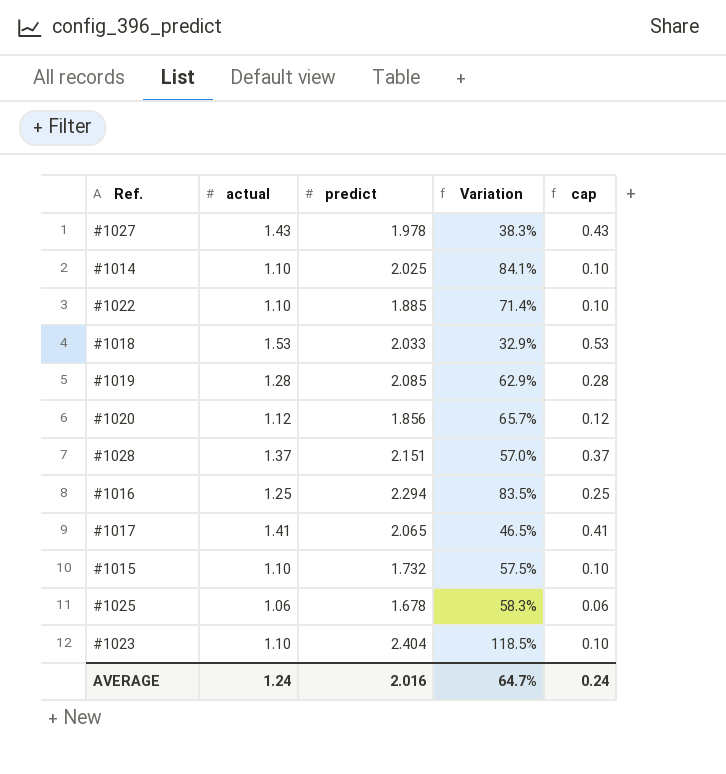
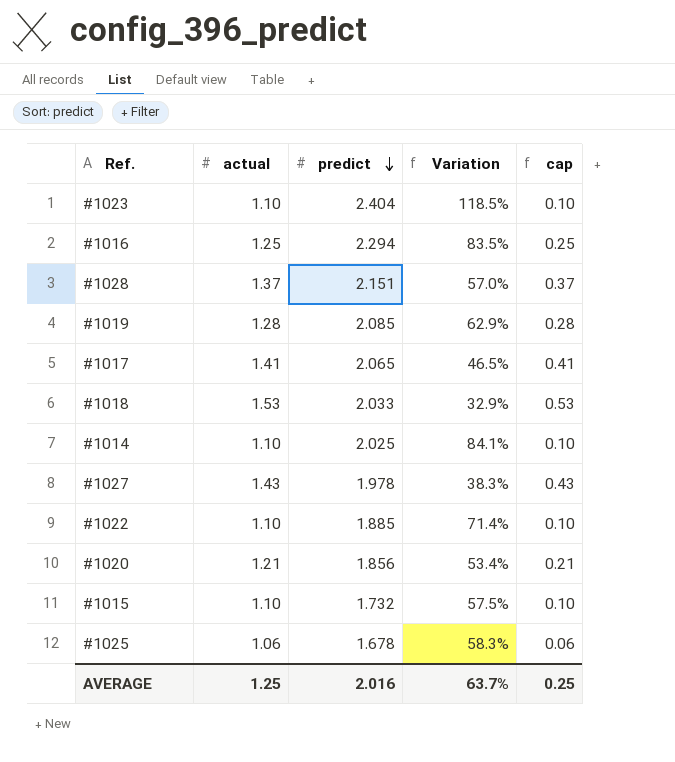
row order: none -> predict descending
#1020 | actual: 1.12 -> 1.21
#1020 | Variation: 65.7% -> 53.4%
#1020 | cap: 0.12 -> 0.21
AVERAGE | actual: 1.24 -> 1.25
AVERAGE | Variation: 64.7% -> 63.7%
AVERAGE | cap: 0.24 -> 0.25

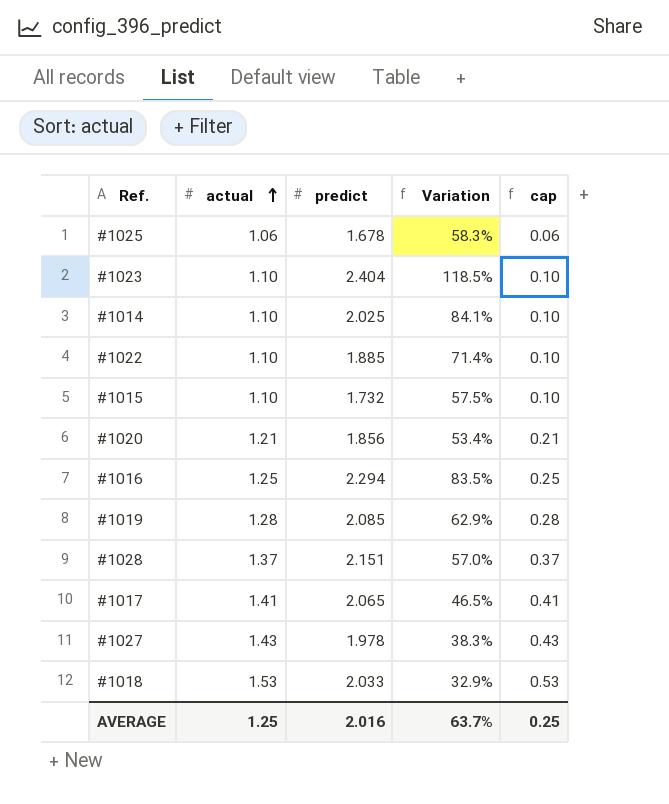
row order: predict descending -> actual ascending

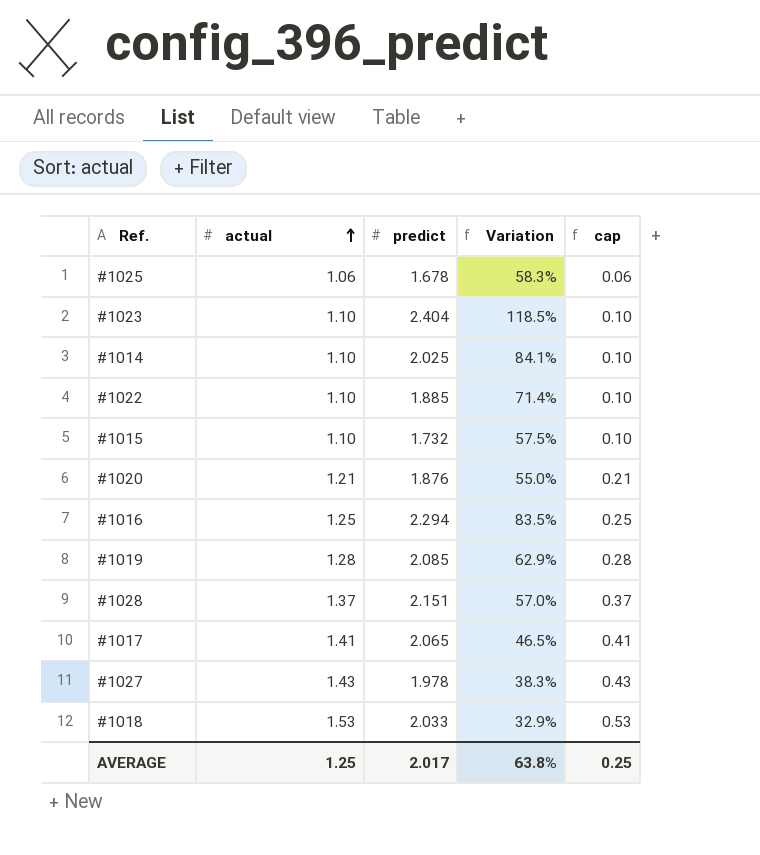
#1020 | predict: 1.856 -> 1.876
#1020 | Variation: 53.4% -> 55.0%
AVERAGE | predict: 2.016 -> 2.017
AVERAGE | Variation: 63.7% -> 63.8%

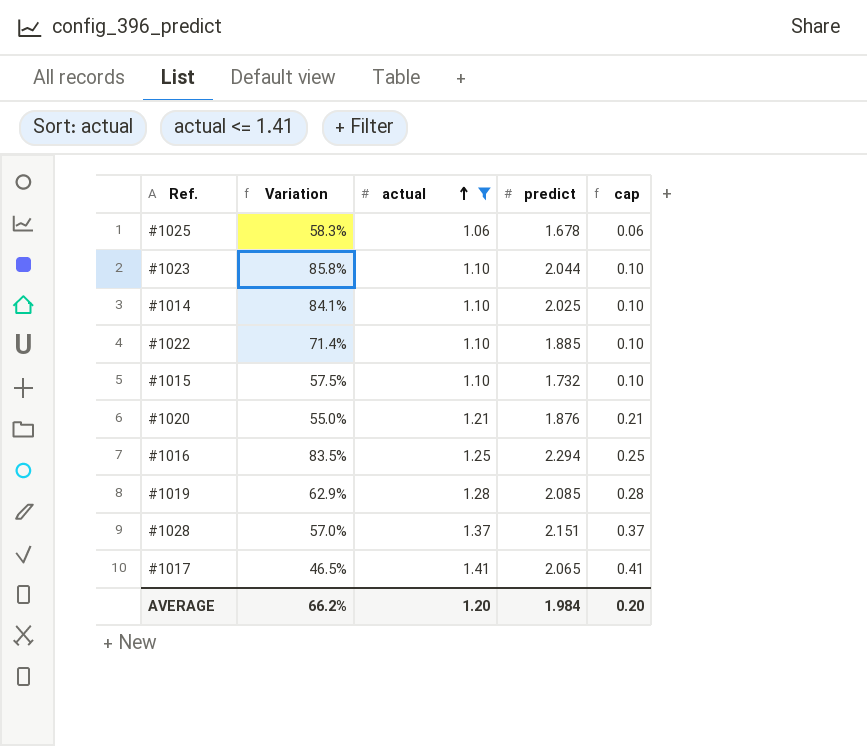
filter: none -> actual <= 1.41
column Variation | position: 4 -> 2
#1023 | Variation: 118.5% -> 85.8%
#1023 | predict: 2.404 -> 2.044
AVERAGE | Variation: 63.8% -> 66.2%
AVERAGE | actual: 1.25 -> 1.20
AVERAGE | predict: 2.017 -> 1.984
AVERAGE | cap: 0.25 -> 0.20

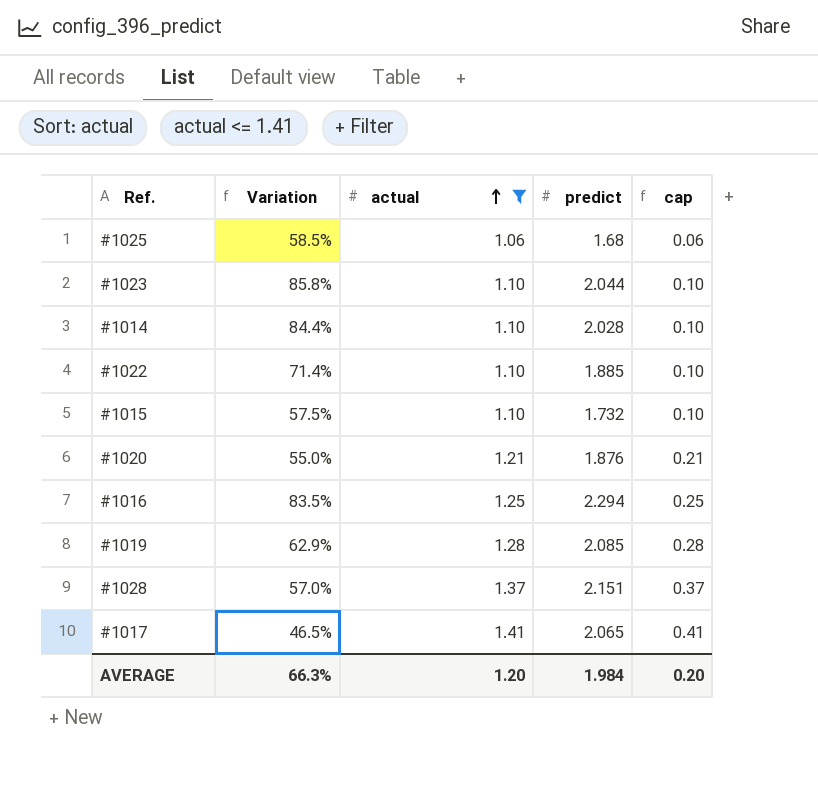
#1025 | Variation: 58.3% -> 58.5%
#1025 | predict: 1.678 -> 1.68
#1014 | Variation: 84.1% -> 84.4%
#1014 | predict: 2.025 -> 2.028
AVERAGE | Variation: 66.2% -> 66.3%

